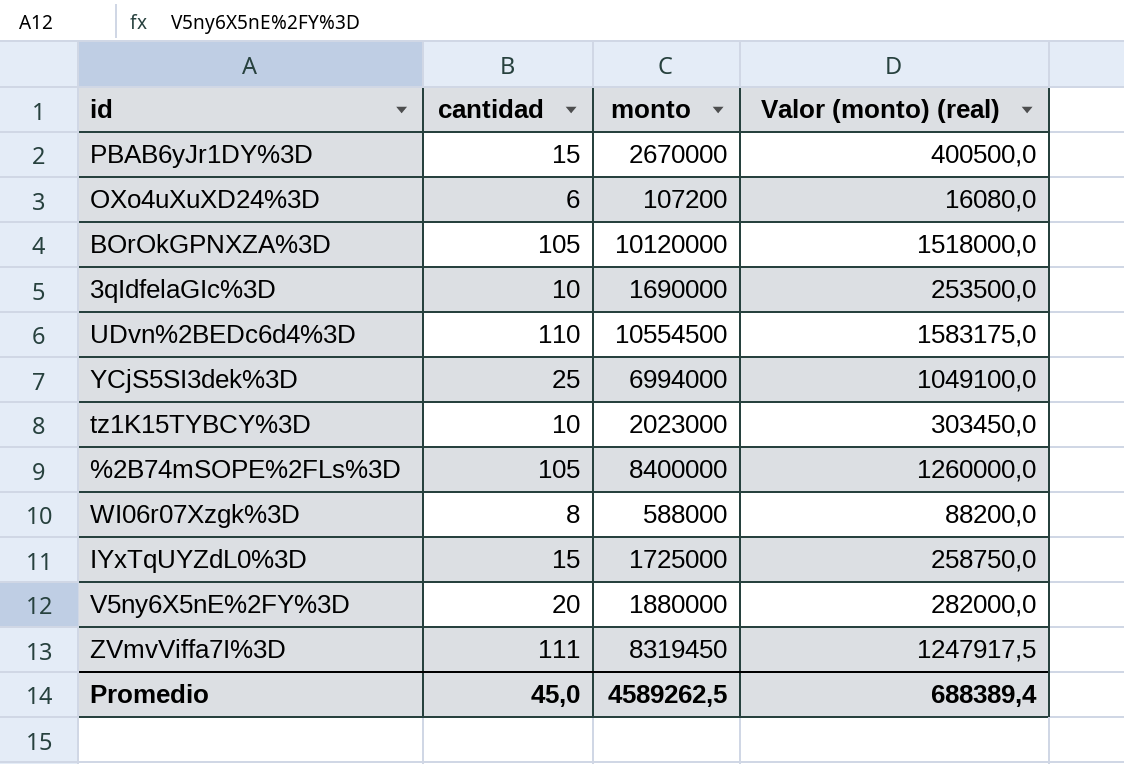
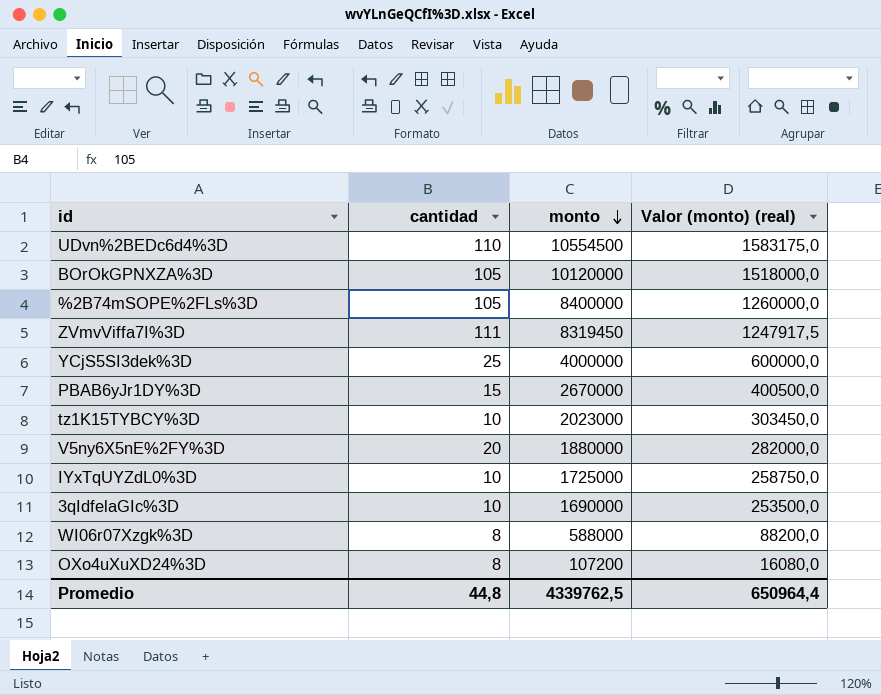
row order: none -> monto descending
YCjS5SI3dek%3D | monto: 6994000 -> 4000000
YCjS5SI3dek%3D | Valor (monto) (real): 1049100,0 -> 600000,0
IYxTqUYZdL0%3D | cantidad: 15 -> 10
OXo4uXuXD24%3D | cantidad: 6 -> 8
Promedio | cantidad: 45,0 -> 44,8
Promedio | monto: 4589262,5 -> 4339762,5
Promedio | Valor (monto) (real): 688389,4 -> 650964,4

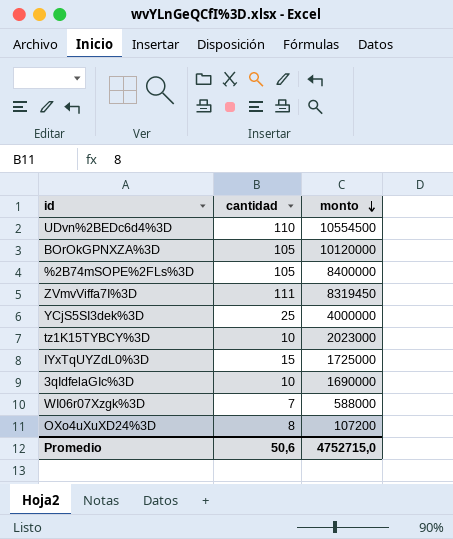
column Valor (monto) (real) | formula: [monto] * 0,15 -> none
row PBAB6yJr1DY%3D: 15 | 2670000 | 400500,0 -> none
row V5ny6X5nE%2FY%3D: 20 | 1880000 | 282000,0 -> none
IYxTqUYZdL0%3D | cantidad: 10 -> 15
WI06r07Xzgk%3D | cantidad: 8 -> 7
Promedio | cantidad: 44,8 -> 50,6
Promedio | monto: 4339762,5 -> 4752715,0

